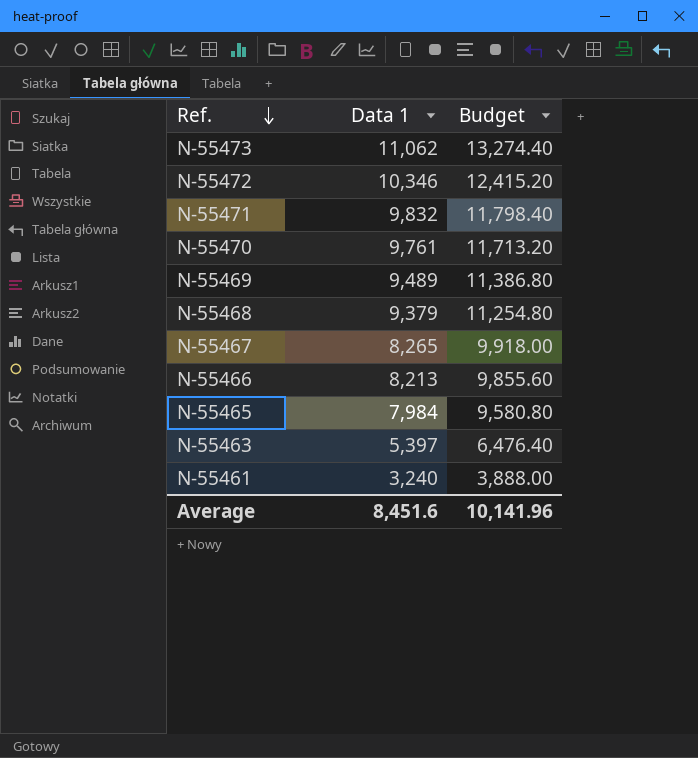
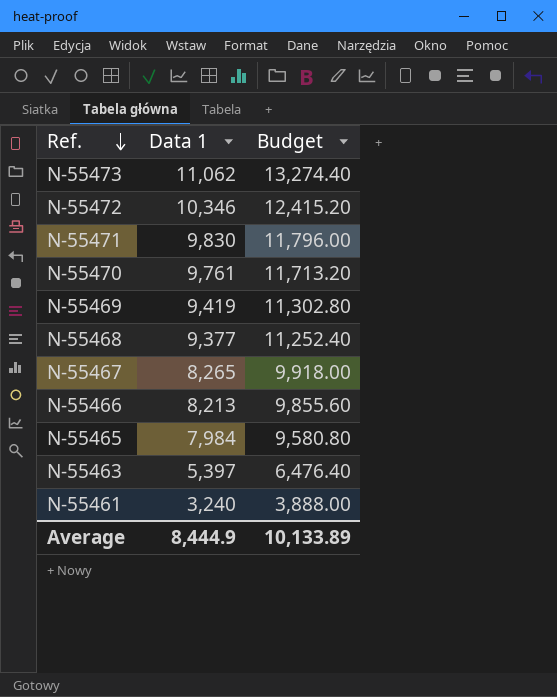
N-55471 | Data 1: 9,832 -> 9,830
N-55471 | Budget: 11,798.40 -> 11,796.00
N-55469 | Data 1: 9,489 -> 9,419
N-55469 | Budget: 11,386.80 -> 11,302.80
N-55468 | Data 1: 9,379 -> 9,377
N-55468 | Budget: 11,254.80 -> 11,252.40
Average | Data 1: 8,451.6 -> 8,444.9
Average | Budget: 10,141.96 -> 10,133.89

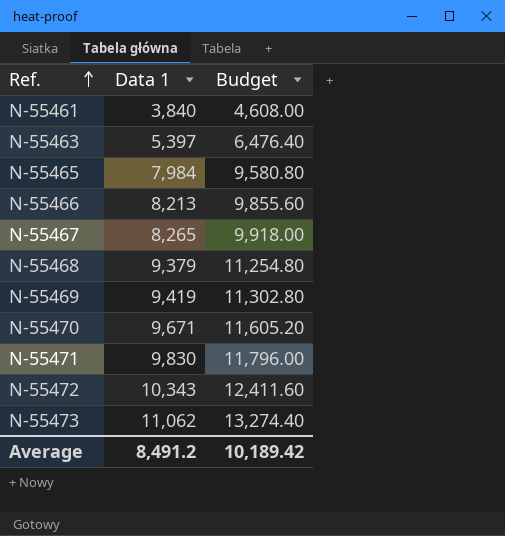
row order: Ref. descending -> Ref. ascending
N-55461 | Data 1: 3,240 -> 3,840
N-55461 | Budget: 3,888.00 -> 4,608.00
N-55468 | Data 1: 9,377 -> 9,379
N-55468 | Budget: 11,252.40 -> 11,254.80
N-55470 | Data 1: 9,761 -> 9,671
N-55470 | Budget: 11,713.20 -> 11,605.20
N-55472 | Data 1: 10,346 -> 10,343
N-55472 | Budget: 12,415.20 -> 12,411.60
Average | Data 1: 8,444.9 -> 8,491.2
Average | Budget: 10,133.89 -> 10,189.42

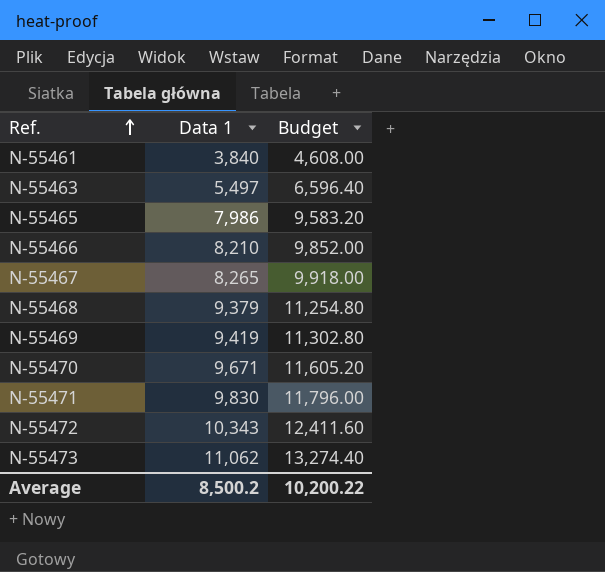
N-55463 | Data 1: 5,397 -> 5,497
N-55463 | Budget: 6,476.40 -> 6,596.40
N-55465 | Data 1: 7,984 -> 7,986
N-55465 | Budget: 9,580.80 -> 9,583.20
N-55466 | Data 1: 8,213 -> 8,210
N-55466 | Budget: 9,855.60 -> 9,852.00
Average | Data 1: 8,491.2 -> 8,500.2
Average | Budget: 10,189.42 -> 10,200.22

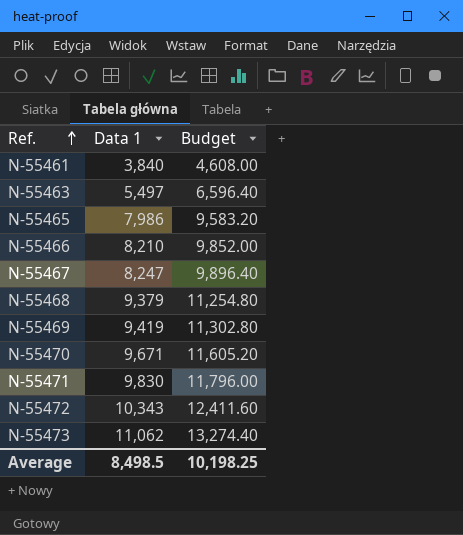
N-55467 | Data 1: 8,265 -> 8,247
N-55467 | Budget: 9,918.00 -> 9,896.40
Average | Data 1: 8,500.2 -> 8,498.5
Average | Budget: 10,200.22 -> 10,198.25

